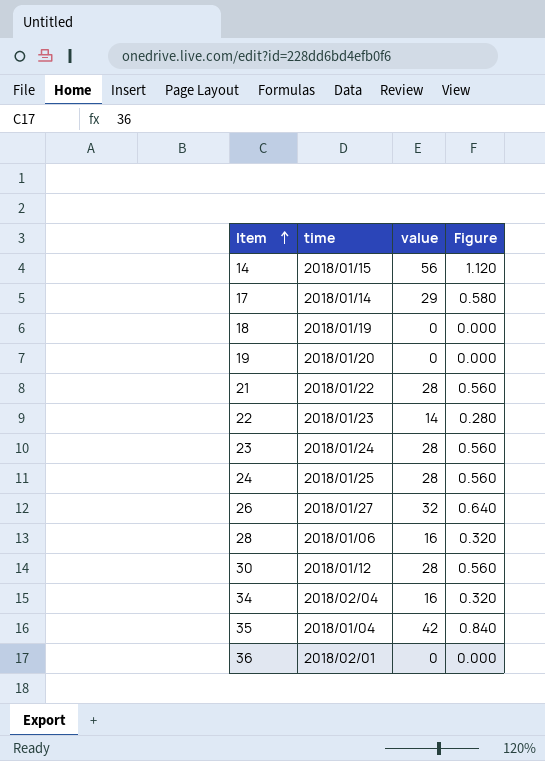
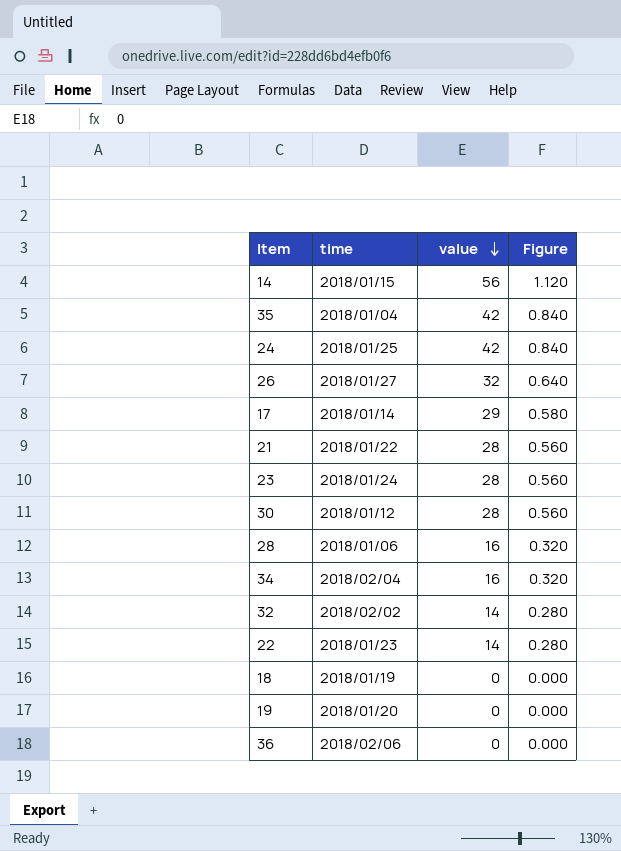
row order: Item ascending -> value descending
24 | value: 28 -> 42
24 | Figure: 0.560 -> 0.840
row 32: none -> 2018/02/02 | 14 | 0.280
36 | time: 2018/02/01 -> 2018/02/06

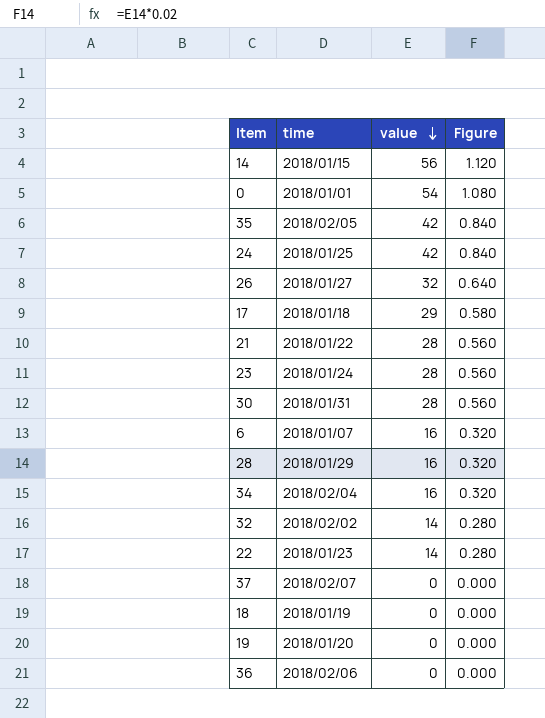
row 0: none -> 2018/01/01 | 54 | 1.080
35 | time: 2018/01/04 -> 2018/02/05
17 | time: 2018/01/14 -> 2018/01/18
30 | time: 2018/01/12 -> 2018/01/31
row 6: none -> 2018/01/07 | 16 | 0.320
28 | time: 2018/01/06 -> 2018/01/29
row 37: none -> 2018/02/07 | 0 | 0.000

